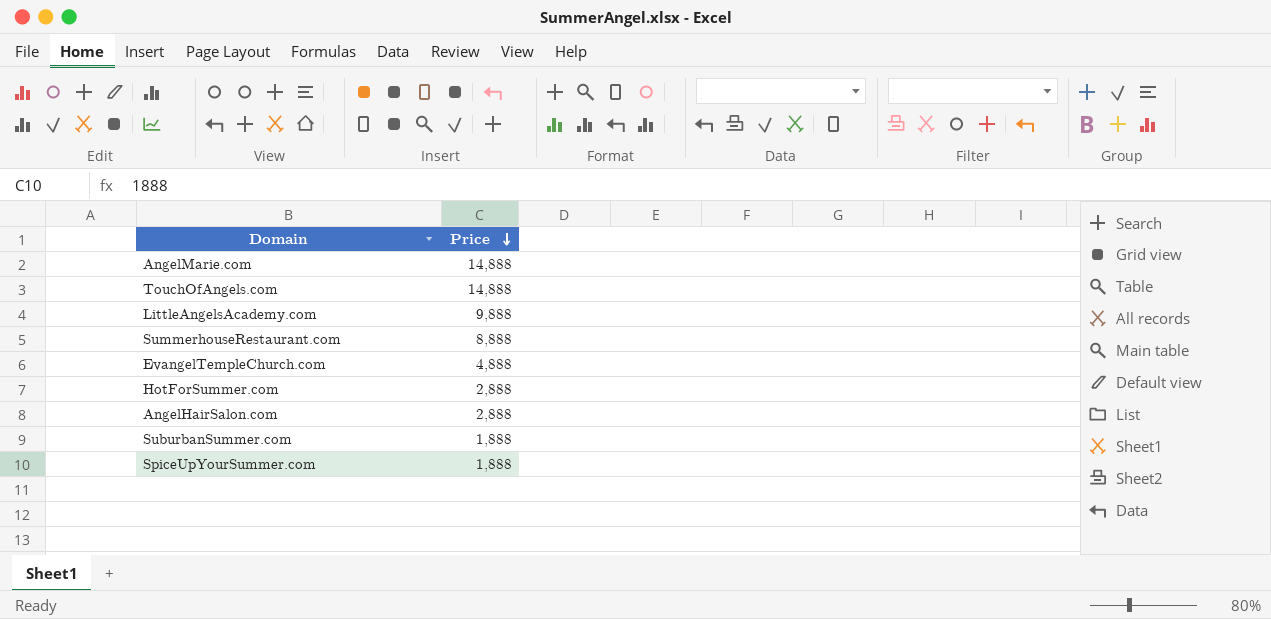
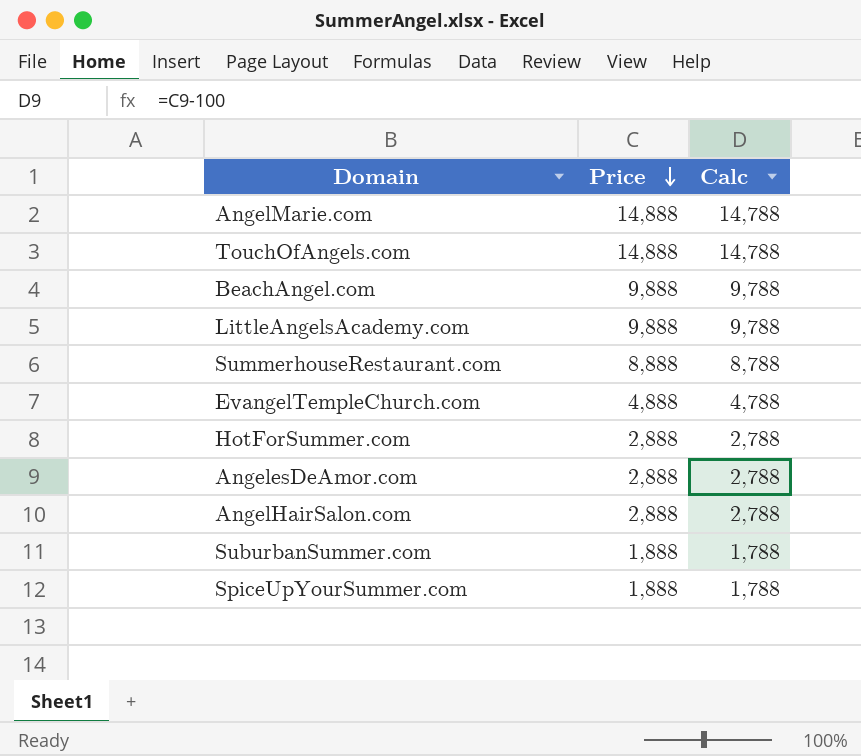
column Calc | formula: none -> [Price] - 100
row BeachAngel.com: none -> 9,888 | 9,788
row AngelesDeAmor.com: none -> 2,888 | 2,788

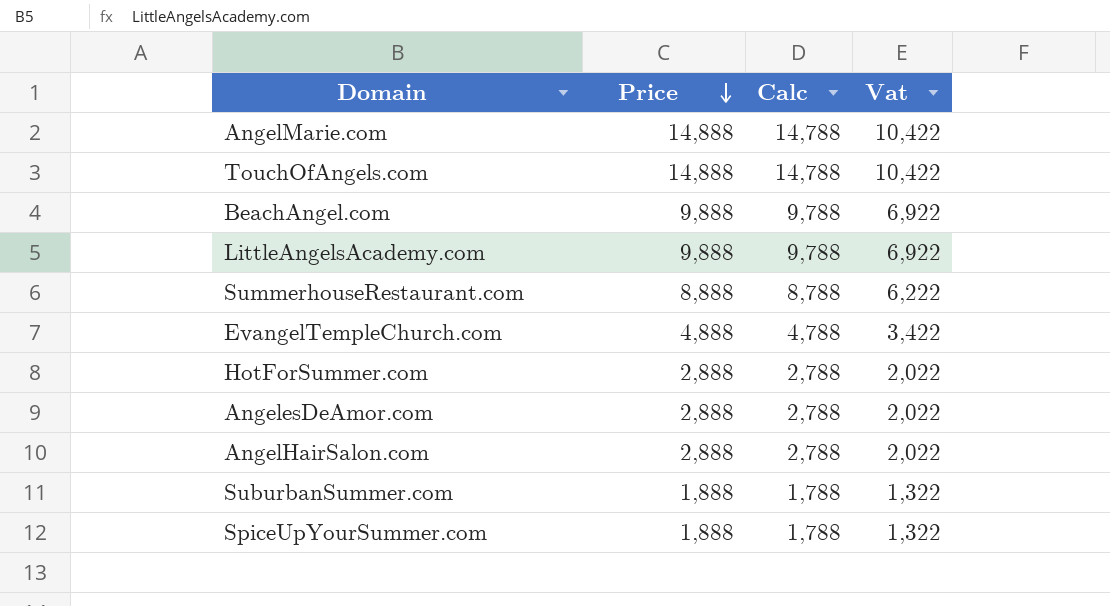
column Vat | formula: none -> [Price] * 0.7

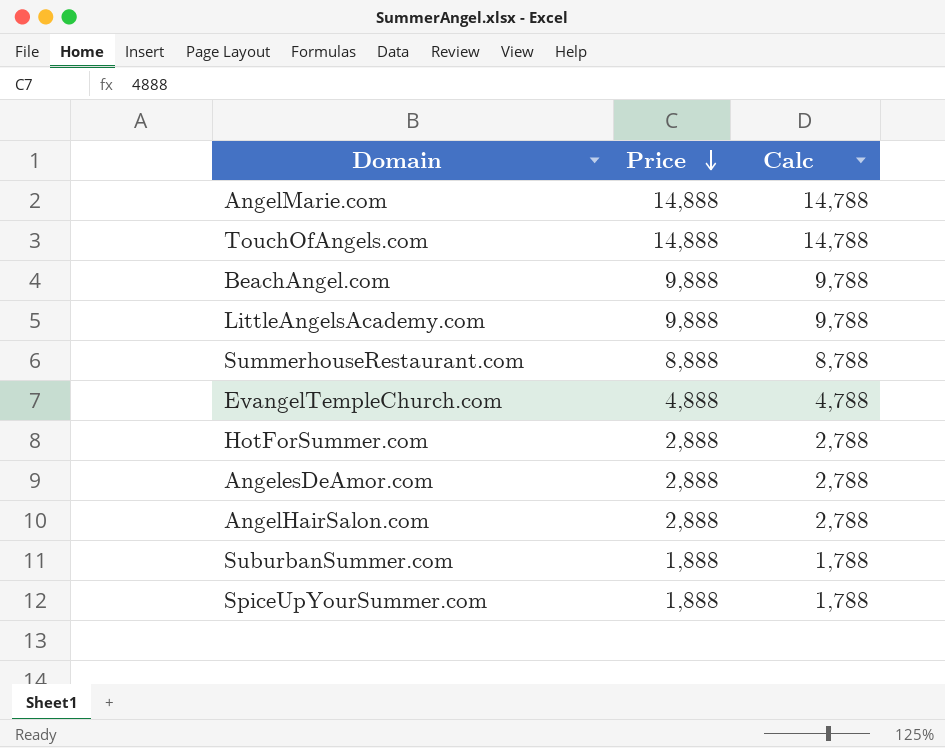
column Vat | formula: [Price] * 0.7 -> none

